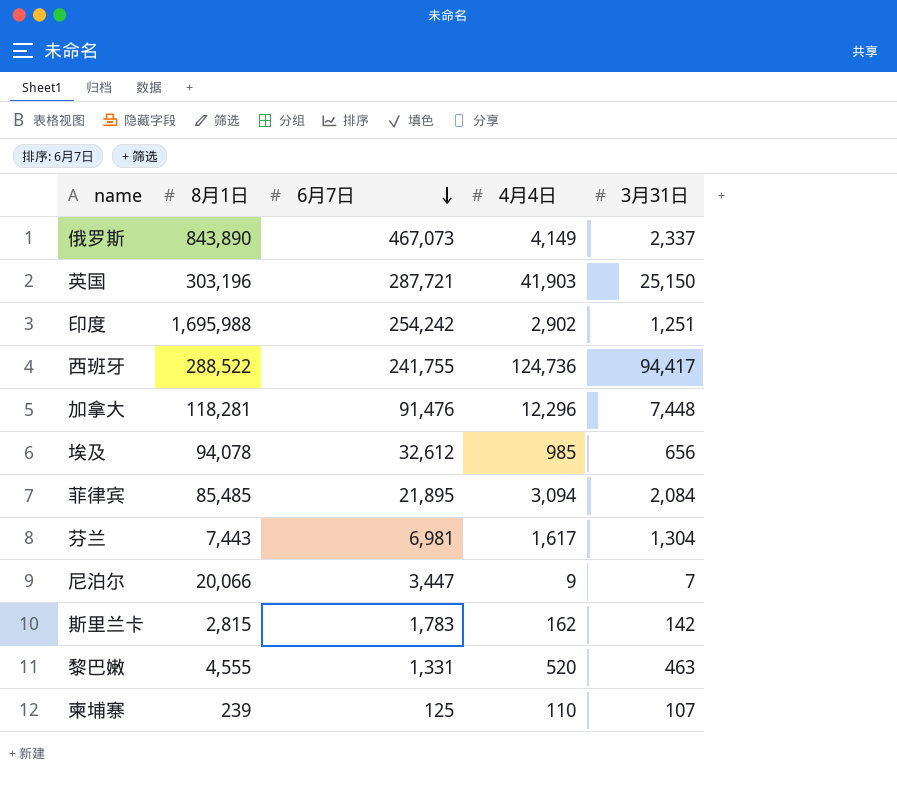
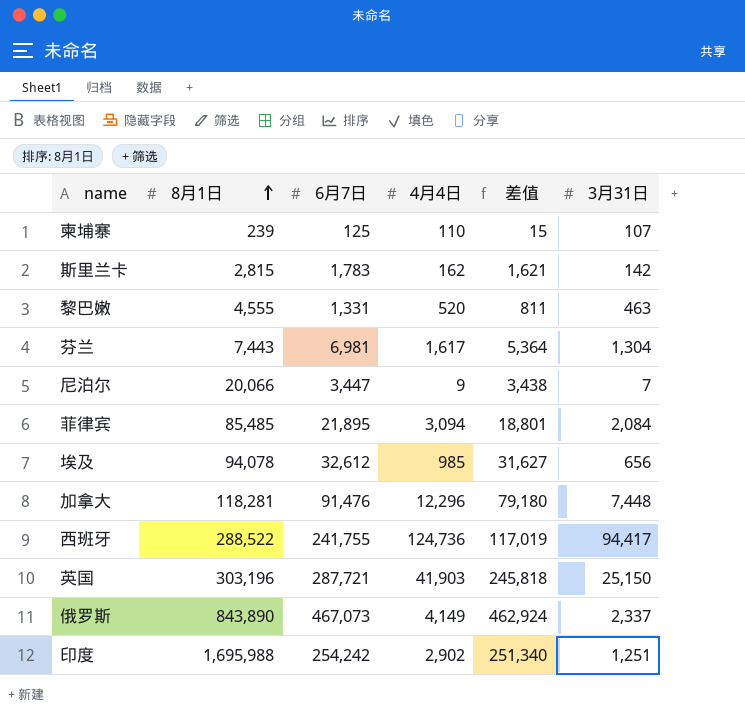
row order: 6月7日 descending -> 8月1日 ascending
column 差值 | formula: none -> [6月7日] - [4月4日]

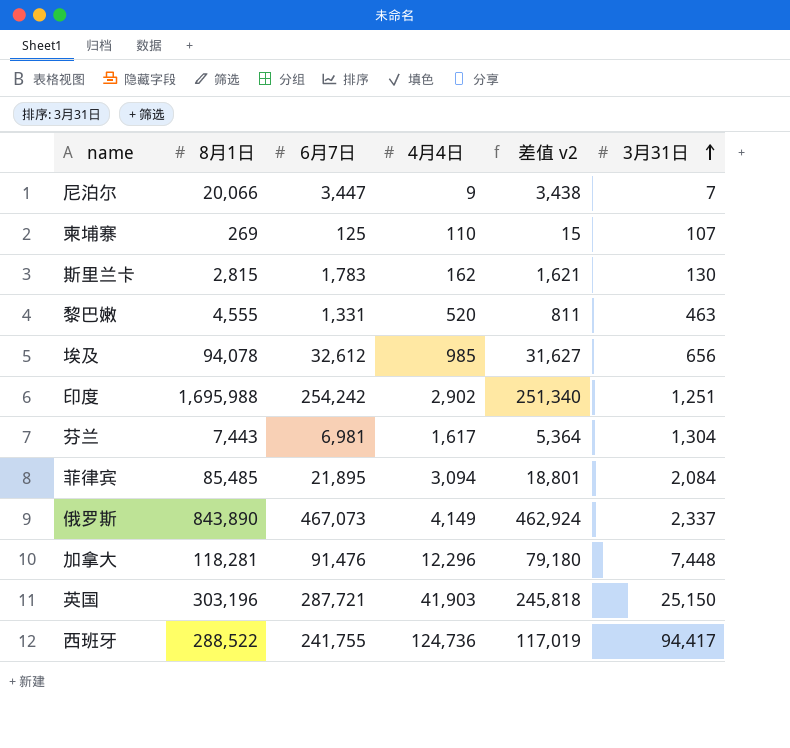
row order: 8月1日 ascending -> 3月31日 ascending
column name: 差值 -> 差值 v2
柬埔寨 | 8月1日: 239 -> 269
斯里兰卡 | 3月31日: 142 -> 130

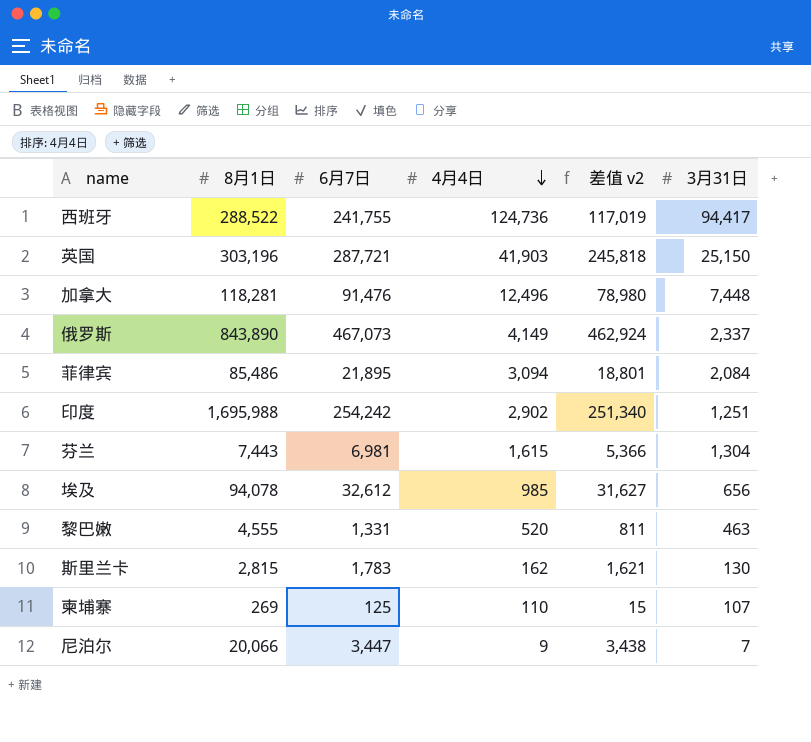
row order: 3月31日 ascending -> 4月4日 descending
加拿大 | 4月4日: 12,296 -> 12,496
加拿大 | 差值 v2: 79,180 -> 78,980
菲律宾 | 8月1日: 85,485 -> 85,486
芬兰 | 4月4日: 1,617 -> 1,615
芬兰 | 差值 v2: 5,364 -> 5,366

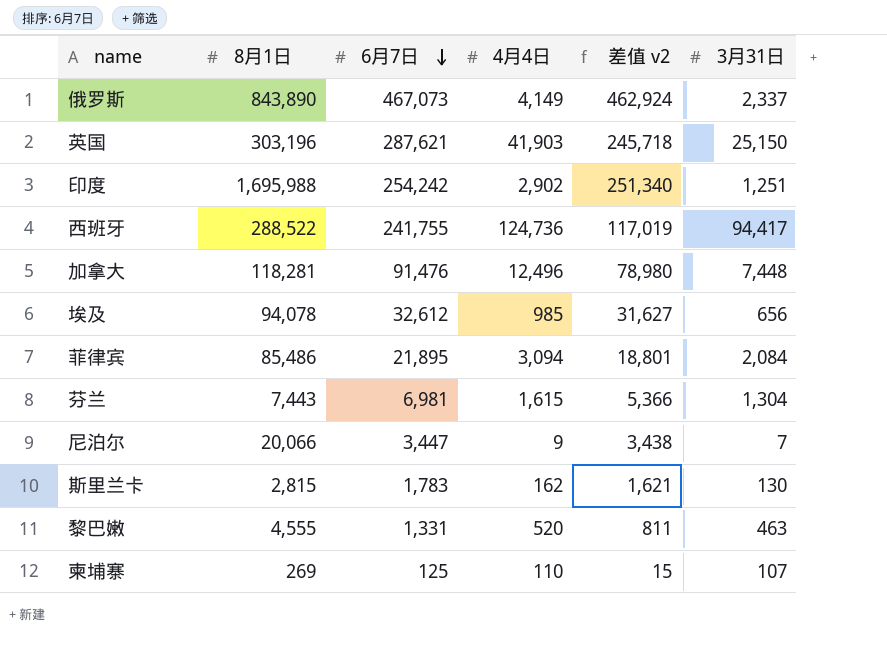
row order: 4月4日 descending -> 6月7日 descending
英国 | 6月7日: 287,721 -> 287,621
英国 | 差值 v2: 245,818 -> 245,718

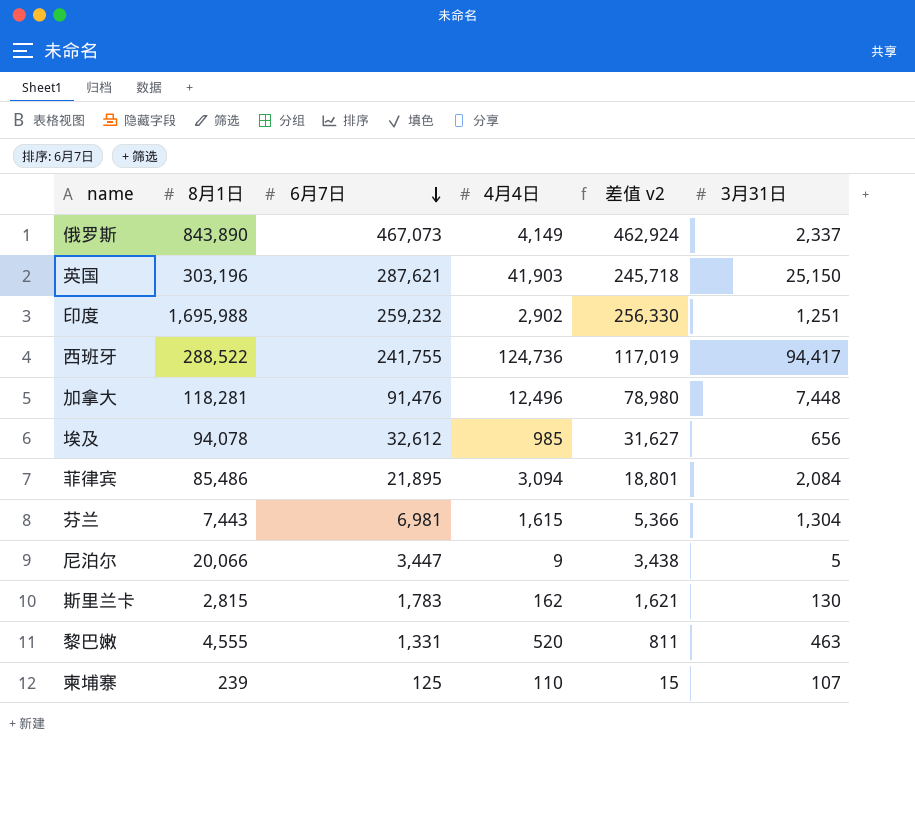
印度 | 6月7日: 254,242 -> 259,232
印度 | 差值 v2: 251,340 -> 256,330
尼泊尔 | 3月31日: 7 -> 5
柬埔寨 | 8月1日: 269 -> 239

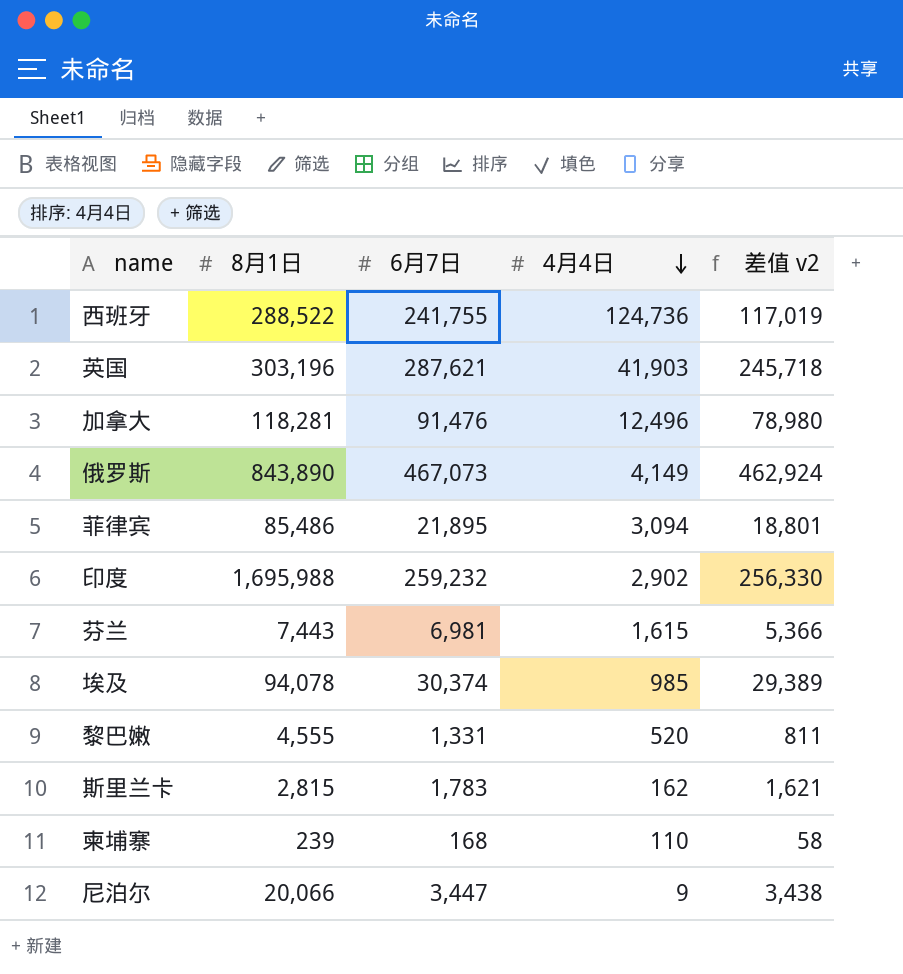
row order: 6月7日 descending -> 4月4日 descending
column 3月31日 | position: 6 -> none
埃及 | 6月7日: 32,612 -> 30,374
埃及 | 差值 v2: 31,627 -> 29,389
柬埔寨 | 6月7日: 125 -> 168
柬埔寨 | 差值 v2: 15 -> 58

